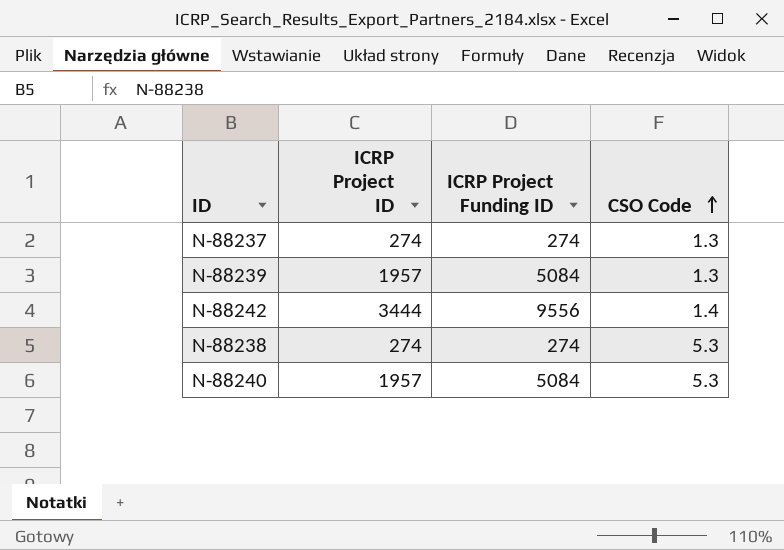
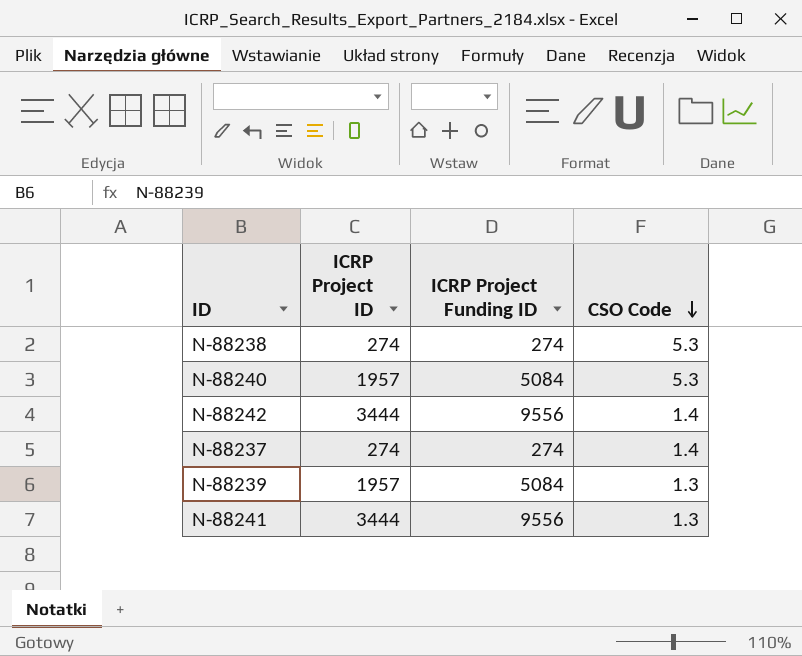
row order: CSO Code ascending -> CSO Code descending
N-88237 | CSO Code: 1.3 -> 1.4
row N-88241: none -> 3444 | 9556 | 1.3

